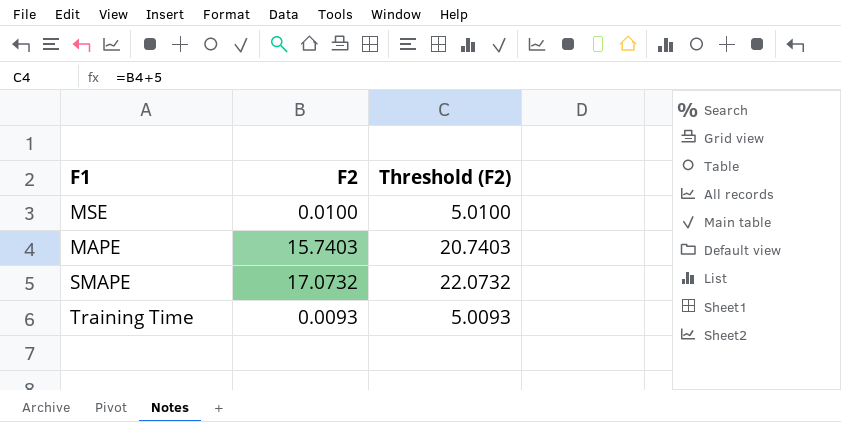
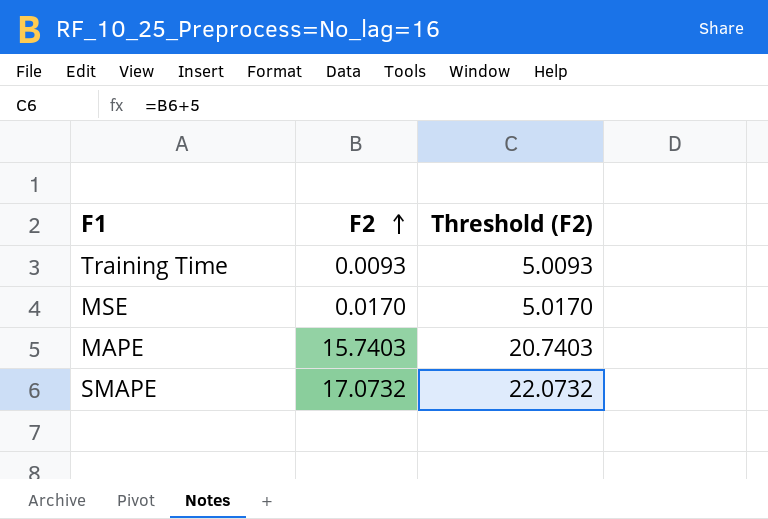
row order: none -> F2 ascending
MSE | F2: 0.0100 -> 0.0170
MSE | Threshold (F2): 5.0100 -> 5.0170

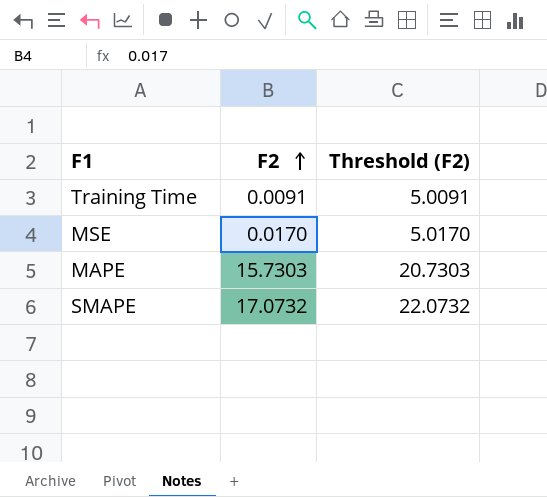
Training Time | F2: 0.0093 -> 0.0091
Training Time | Threshold (F2): 5.0093 -> 5.0091
MAPE | F2: 15.7403 -> 15.7303
MAPE | Threshold (F2): 20.7403 -> 20.7303

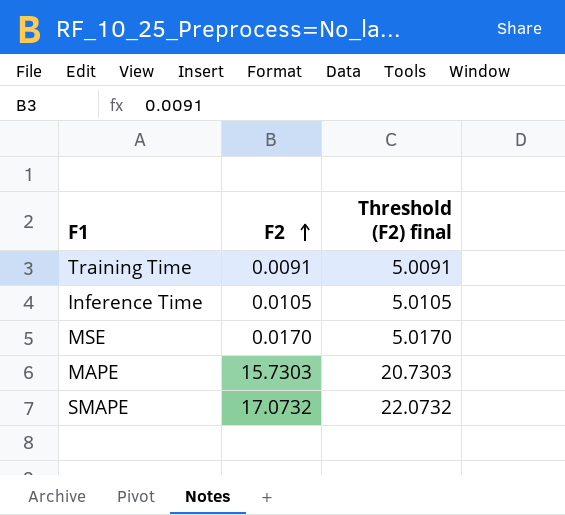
column name: Threshold (F2) -> Threshold (F2) final
row Inference Time: none -> 0.0105 | 5.0105

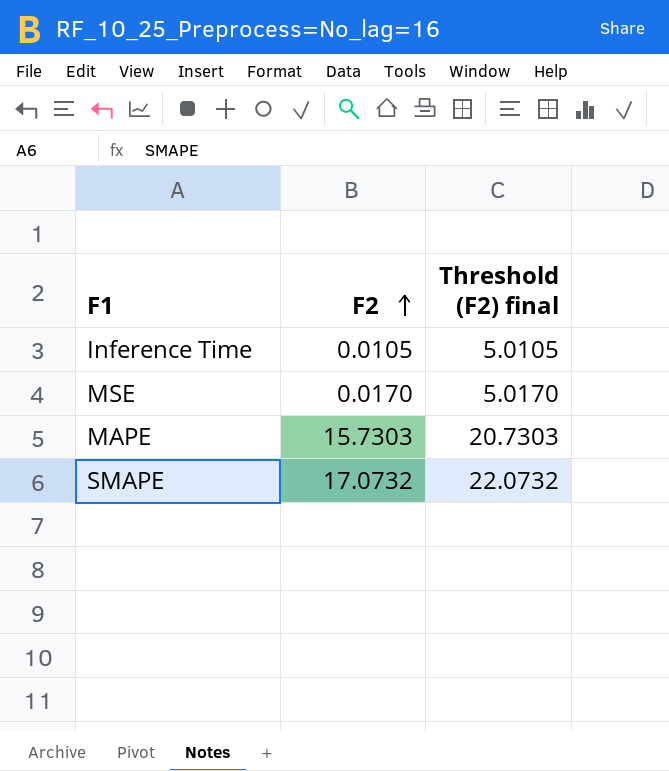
row Training Time: 0.0091 | 5.0091 -> none

